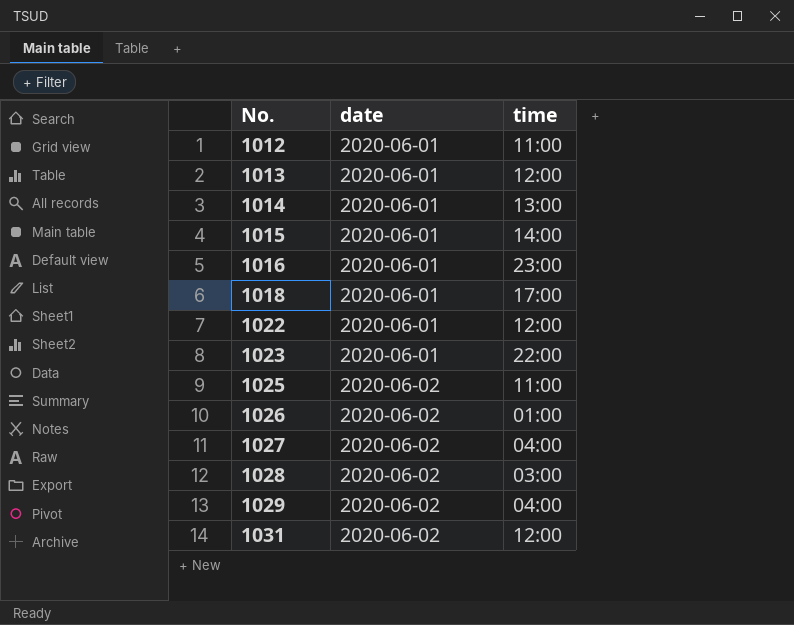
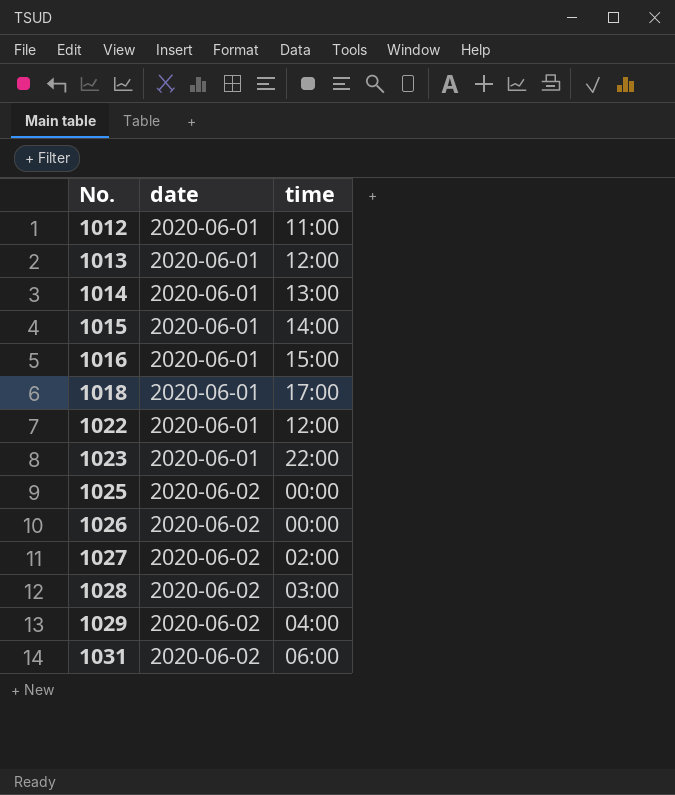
1016 | time: 23:00 -> 15:00
1025 | time: 11:00 -> 00:00
1026 | time: 01:00 -> 00:00
1027 | time: 04:00 -> 02:00
1031 | time: 12:00 -> 06:00

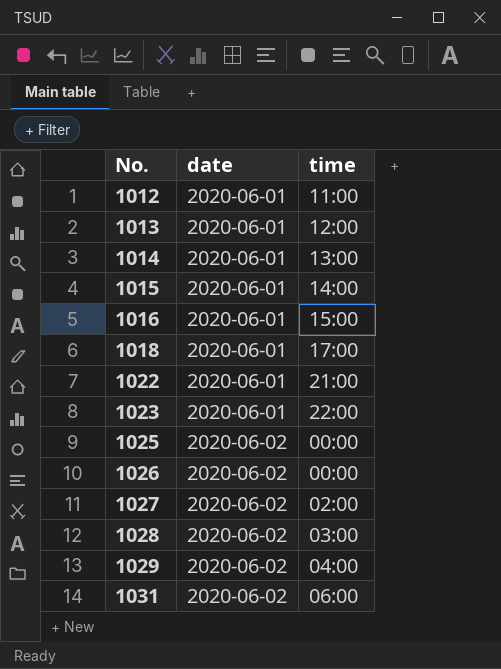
1022 | time: 12:00 -> 21:00

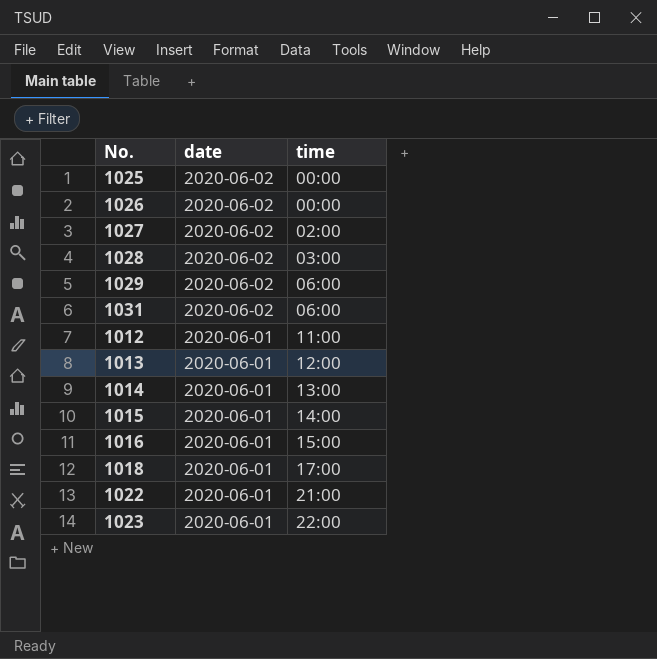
row order: No. ascending -> date descending
1029 | time: 04:00 -> 06:00

